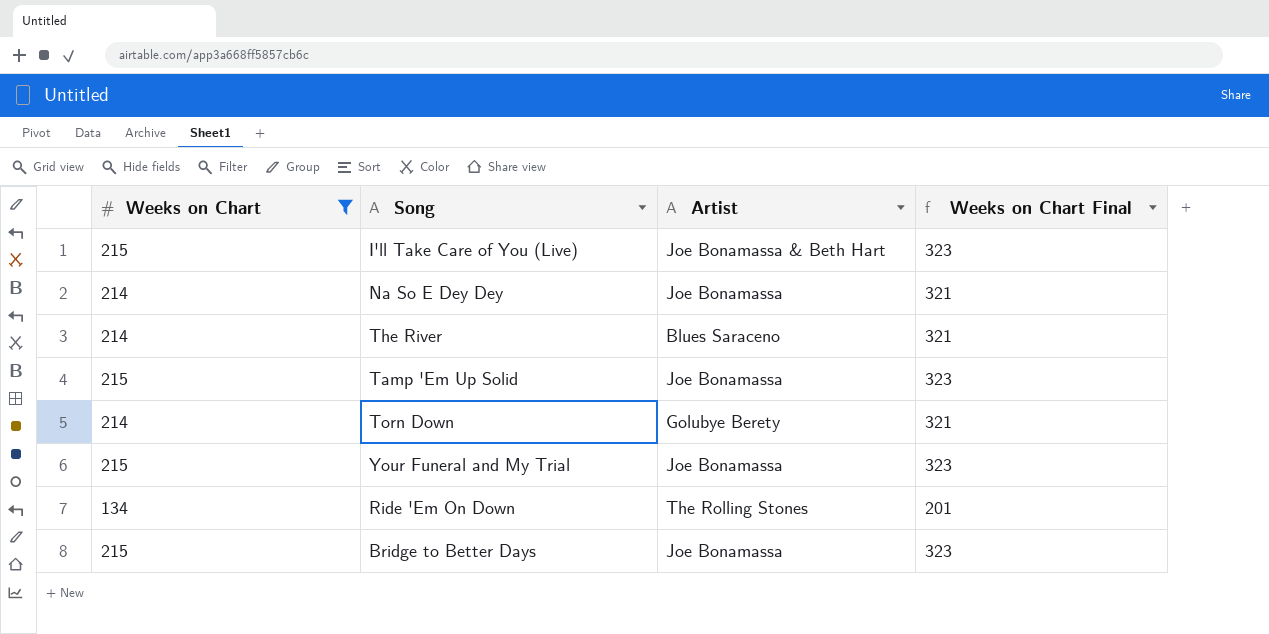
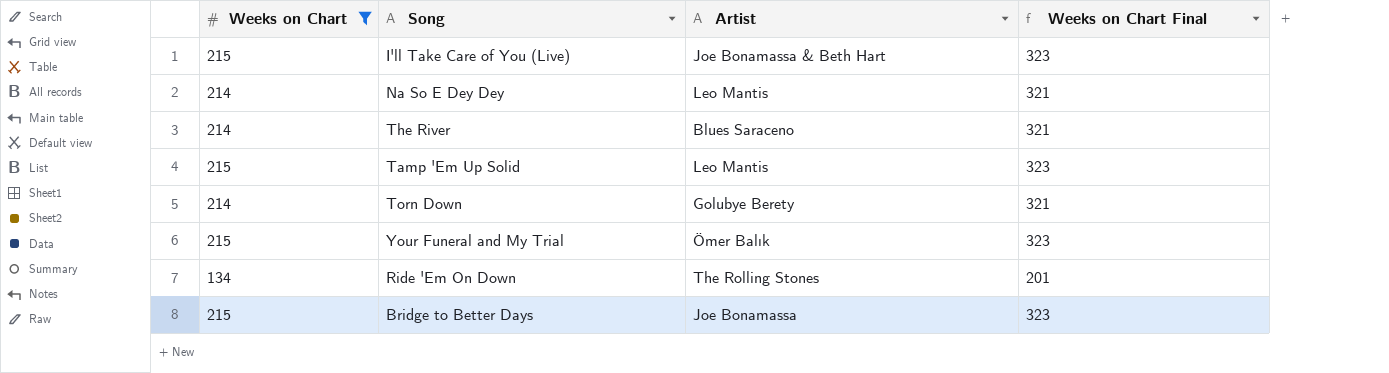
Na So E Dey Dey | Artist: Joe Bonamassa -> Leo Mantis
Tamp 'Em Up Solid | Artist: Joe Bonamassa -> Leo Mantis
Your Funeral and My Trial | Artist: Joe Bonamassa -> Ömer Balık

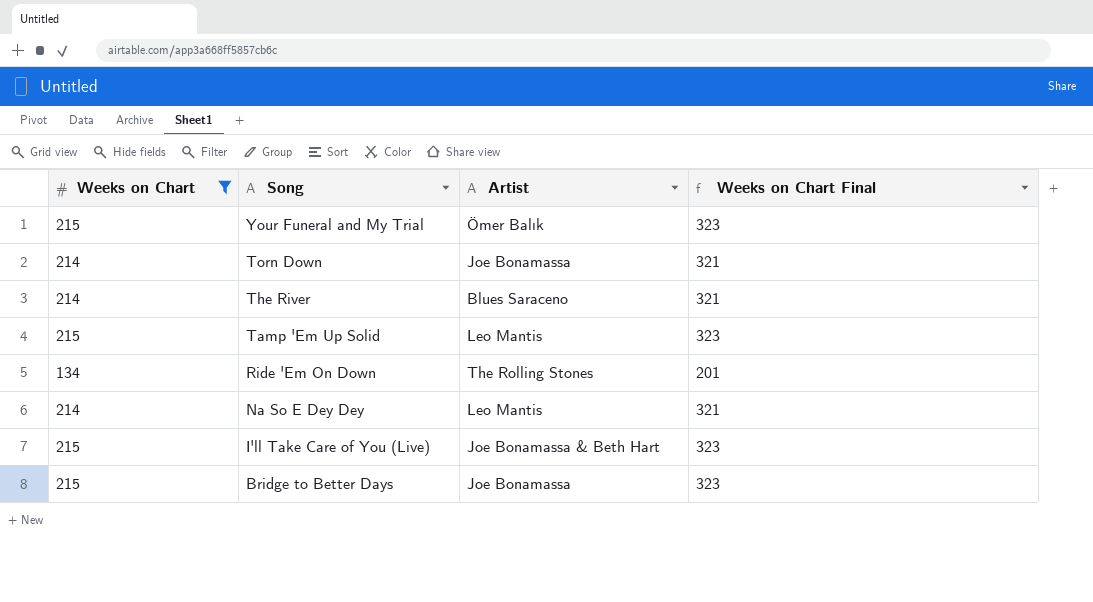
row order: none -> Song descending
Torn Down | Artist: Golubye Berety -> Joe Bonamassa

